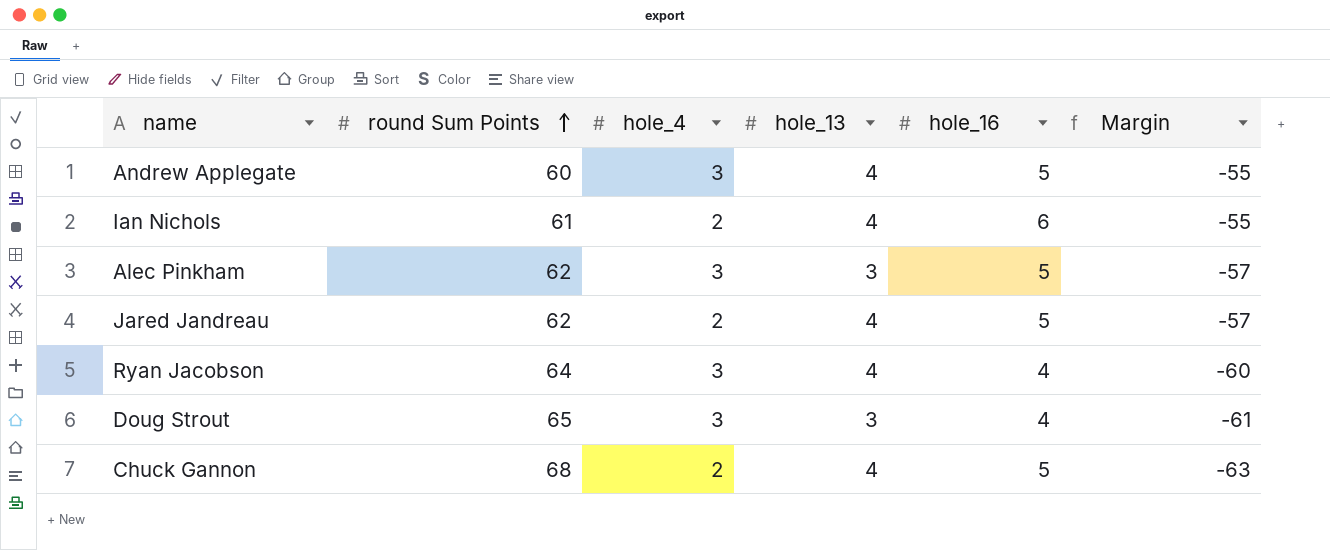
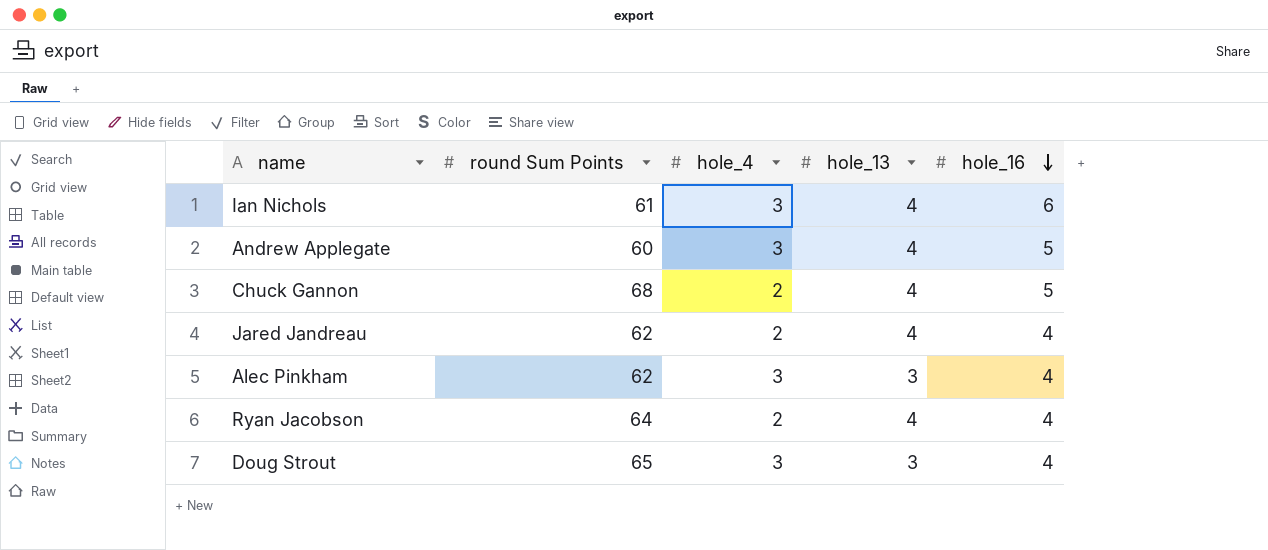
row order: round Sum Points ascending -> hole_16 descending
column Margin | formula: [hole_16] - [round Sum Points] -> none
Ian Nichols | hole_4: 2 -> 3
Jared Jandreau | hole_16: 5 -> 4
Alec Pinkham | hole_16: 5 -> 4
Ryan Jacobson | hole_4: 3 -> 2

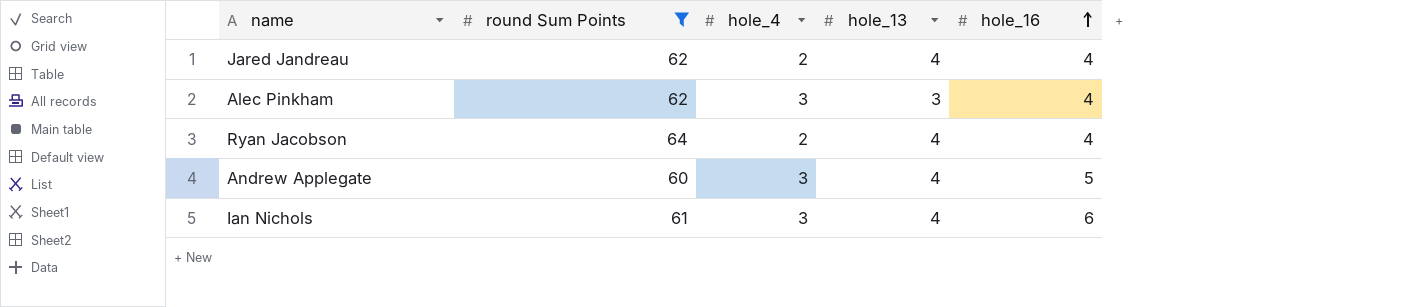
filter: none -> round Sum Points <= 64
row order: hole_16 descending -> hole_16 ascending

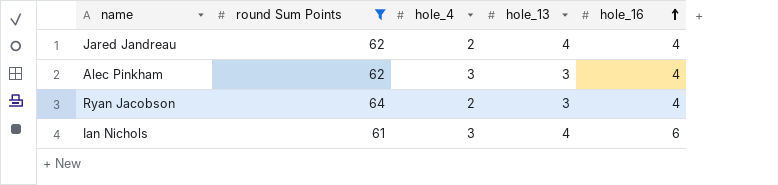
row Andrew Applegate: 60 | 3 | 4 | 5 -> none
Ryan Jacobson | hole_13: 4 -> 3

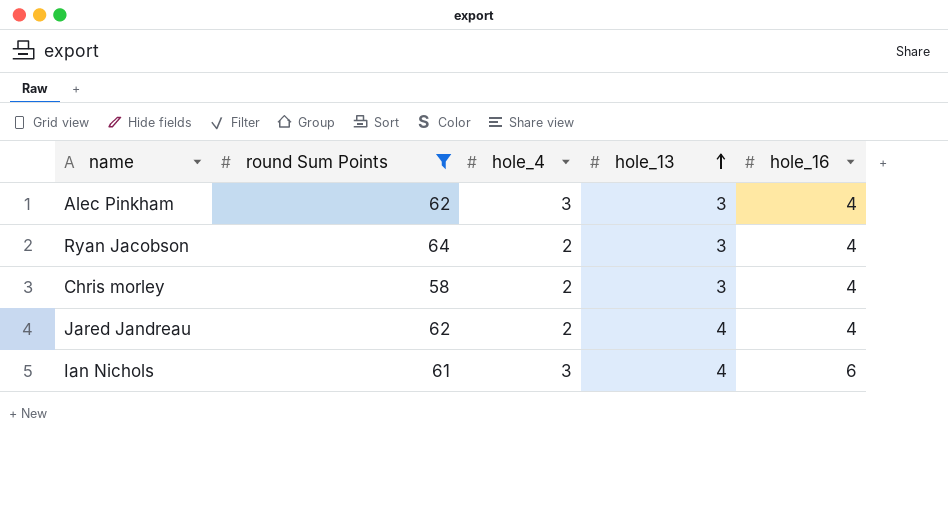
row order: hole_16 ascending -> hole_13 ascending
row Chris morley: none -> 58 | 2 | 3 | 4

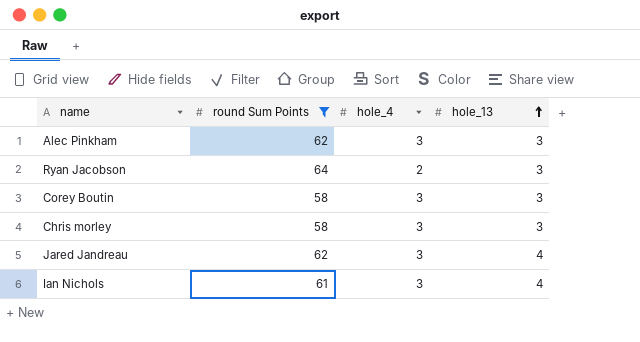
column hole_16 | position: 5 -> none
row Corey Boutin: none -> 58 | 3 | 3
Chris morley | hole_4: 2 -> 3
Jared Jandreau | hole_4: 2 -> 3

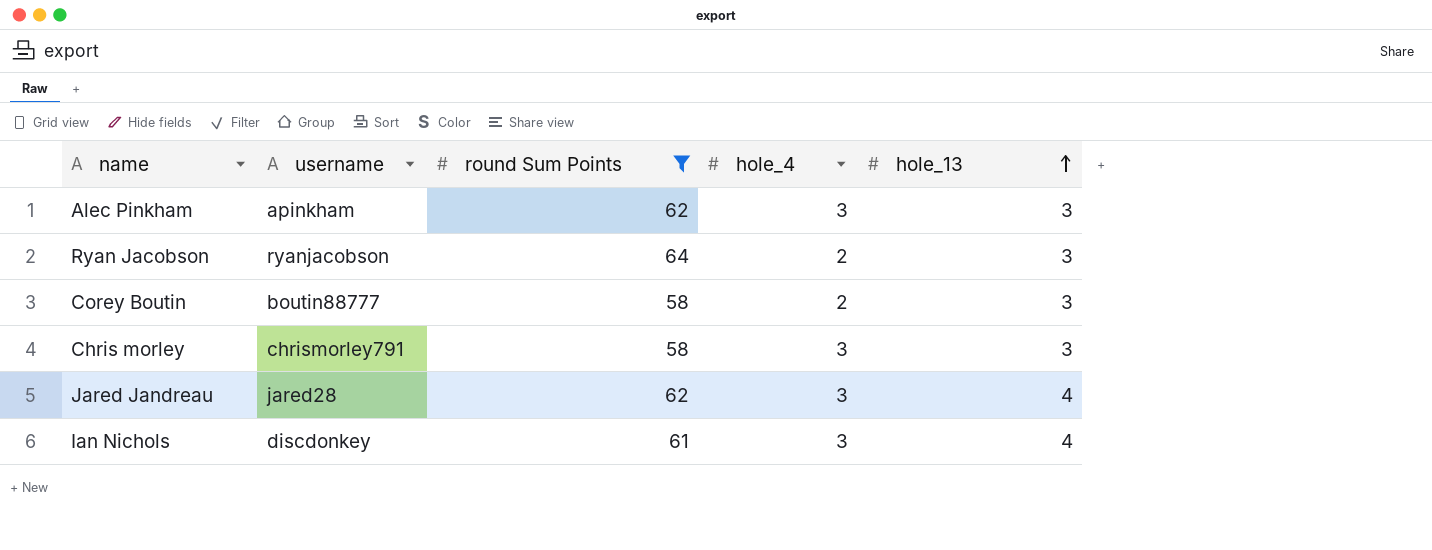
column username | position: none -> 2
Corey Boutin | hole_4: 3 -> 2

